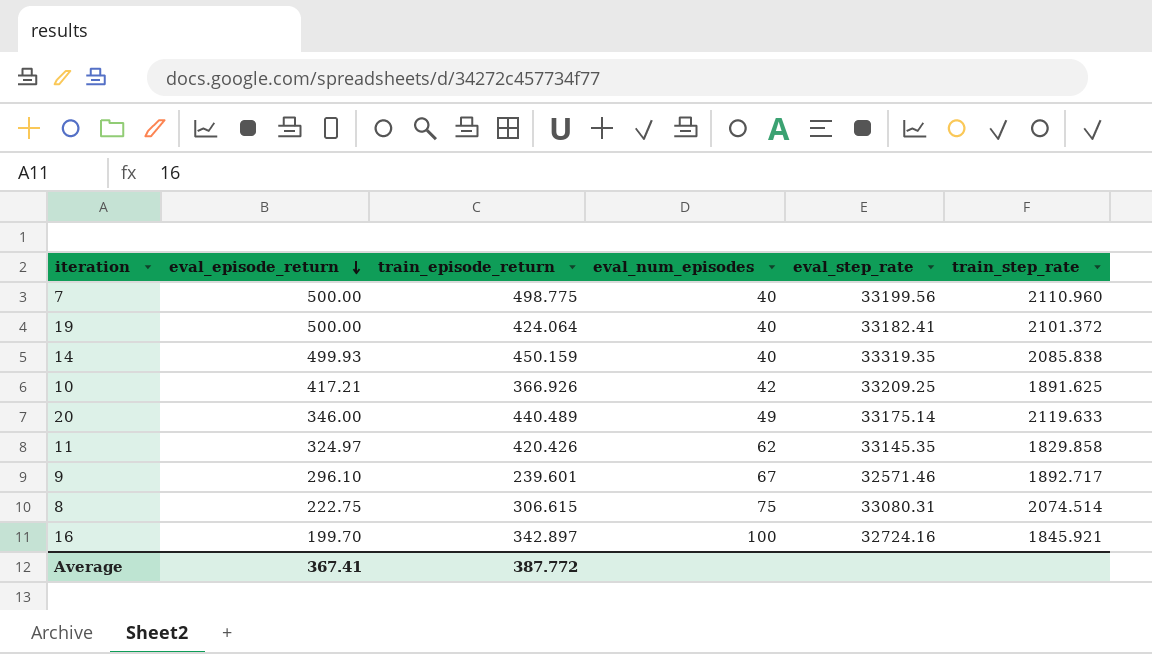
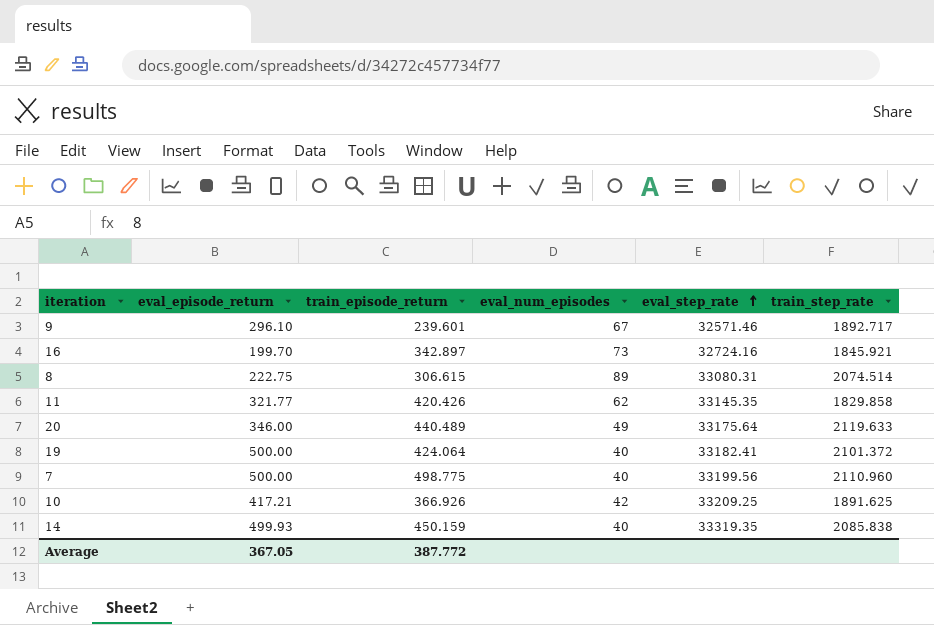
row order: eval_episode_return descending -> eval_step_rate ascending
16 | eval_num_episodes: 100 -> 73
8 | eval_num_episodes: 75 -> 89
11 | eval_episode_return: 324.97 -> 321.77
20 | eval_step_rate: 33175.14 -> 33175.64
Average | eval_episode_return: 367.41 -> 367.05

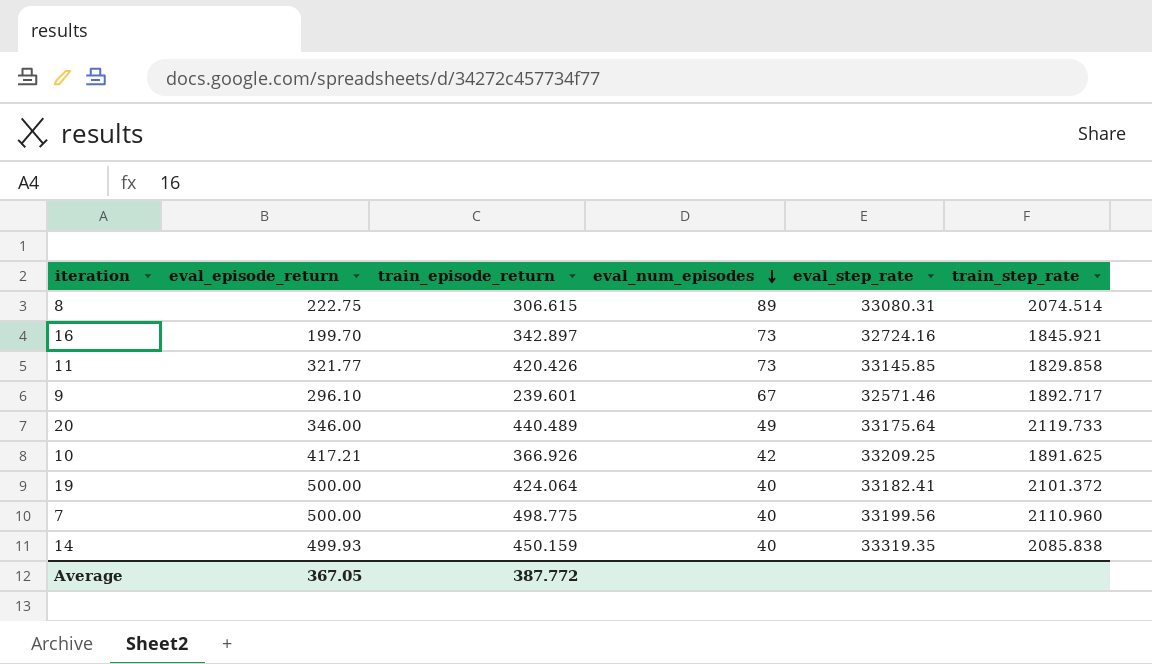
row order: eval_step_rate ascending -> eval_num_episodes descending
11 | eval_num_episodes: 62 -> 73
11 | eval_step_rate: 33145.35 -> 33145.85
20 | train_step_rate: 2119.633 -> 2119.733

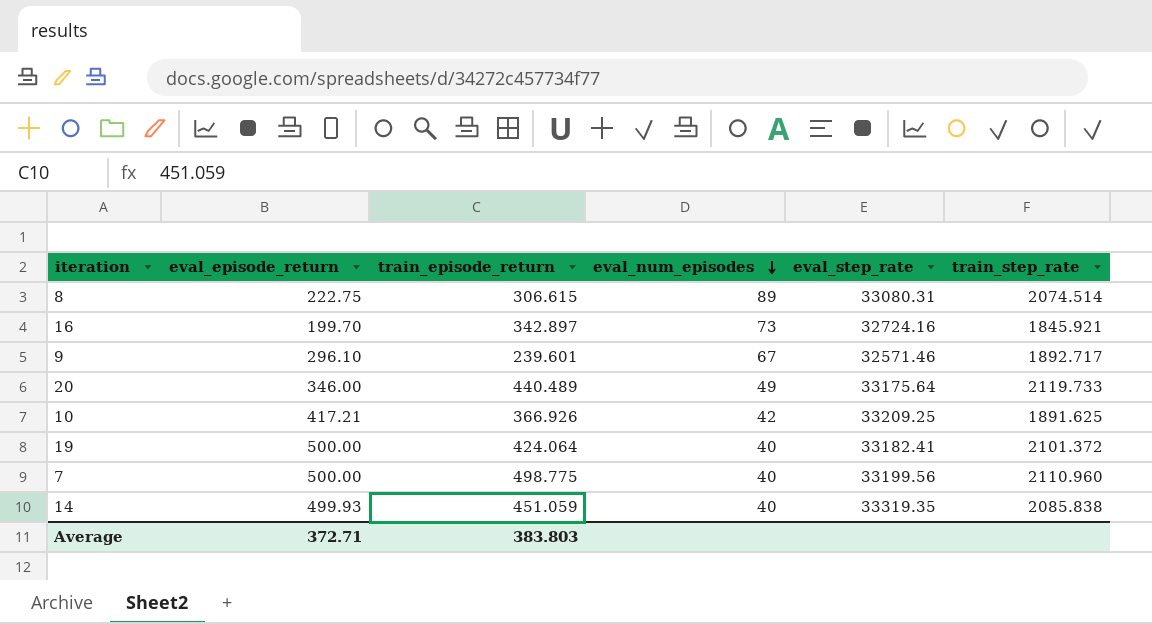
row 11: 321.77 | 420.426 | 73 | 33145.85 | 1829.858 -> none
14 | train_episode_return: 450.159 -> 451.059
Average | eval_episode_return: 367.05 -> 372.71
Average | train_episode_return: 387.772 -> 383.803

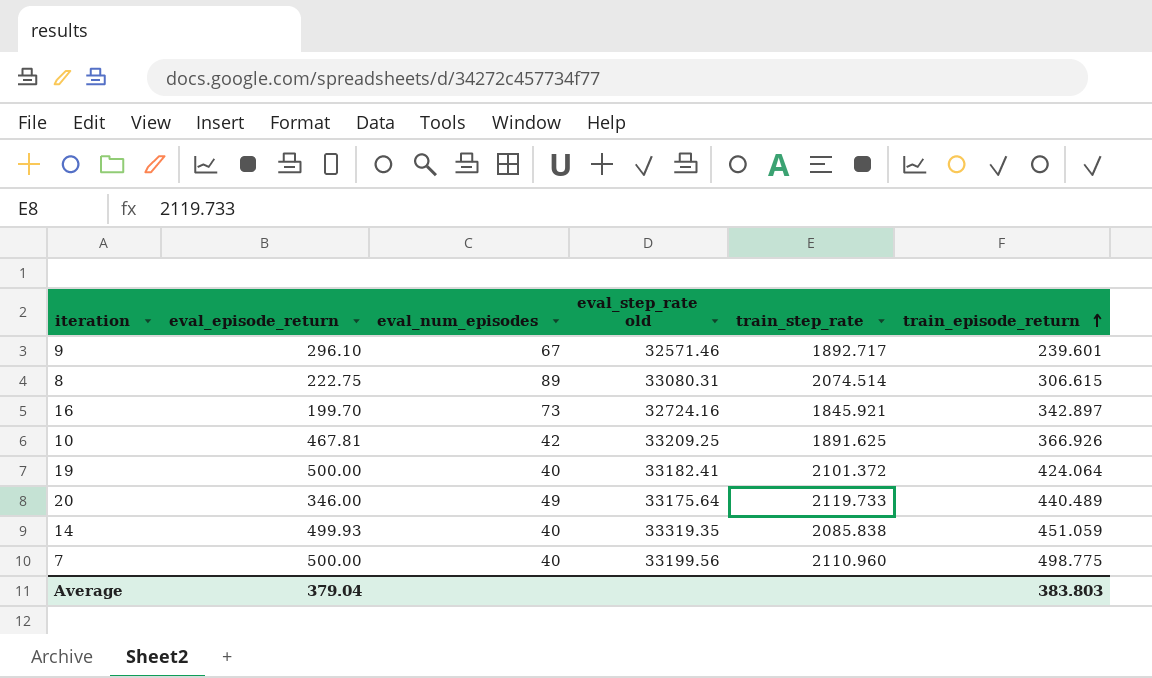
row order: eval_num_episodes descending -> train_episode_return ascending
column name: eval_step_rate -> eval_step_rate old
column train_episode_return | position: 3 -> 6
10 | eval_episode_return: 417.21 -> 467.81
Average | eval_episode_return: 372.71 -> 379.04

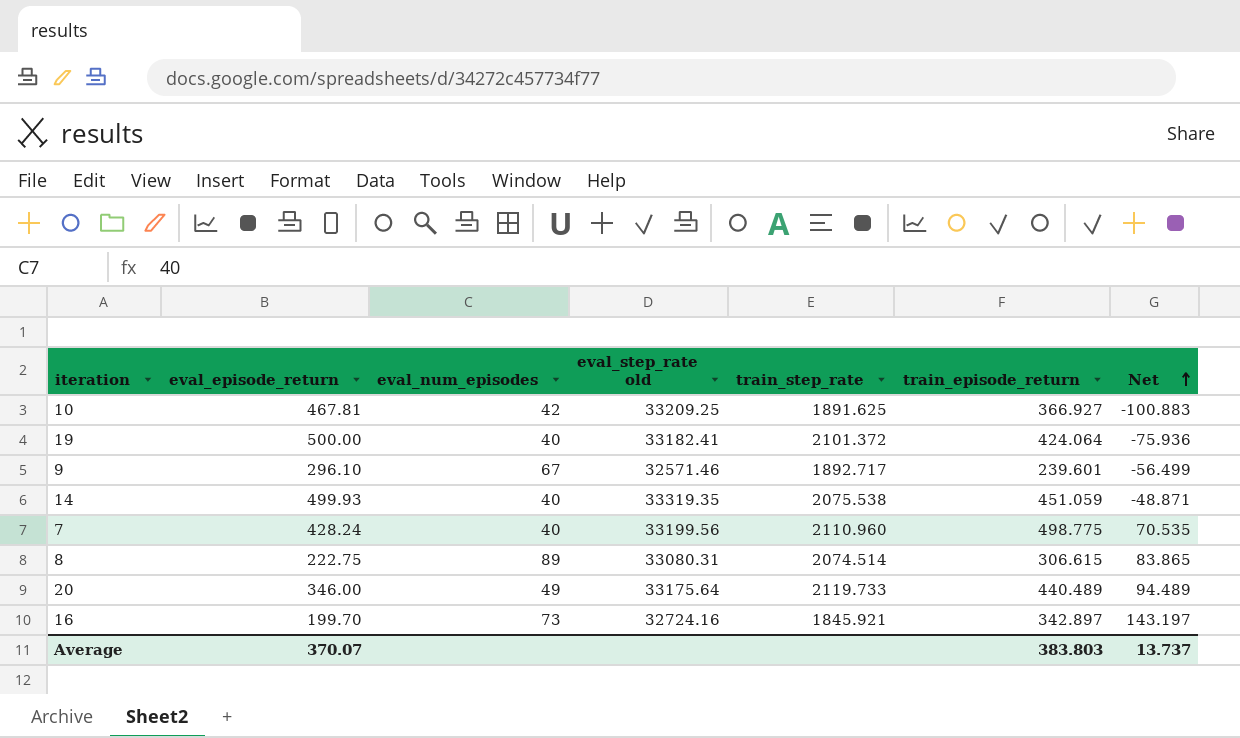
row order: train_episode_return ascending -> Net ascending
column Net | formula: none -> [train_episode_return] - [eval_episode_return]
10 | train_episode_return: 366.926 -> 366.927
14 | train_step_rate: 2085.838 -> 2075.538
7 | eval_episode_return: 500.00 -> 428.24
Average | eval_episode_return: 379.04 -> 370.07

